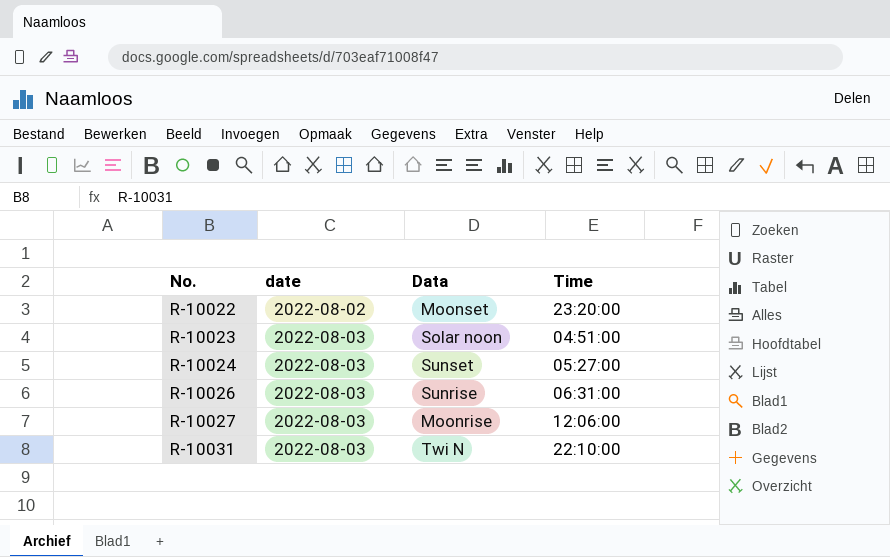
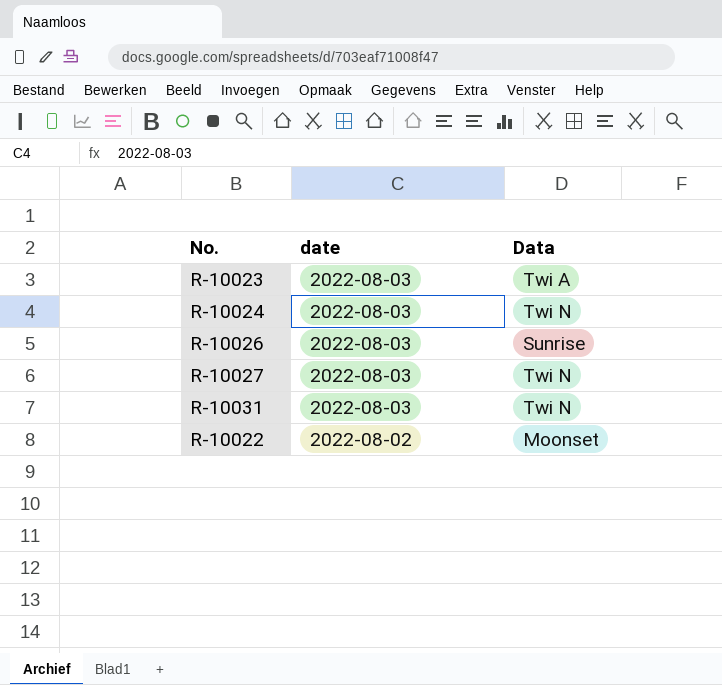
row order: No. ascending -> date descending
column Time | position: 4 -> none
R-10023 | Data: Solar noon -> Twi A
R-10024 | Data: Sunset -> Twi N
R-10027 | Data: Moonrise -> Twi N

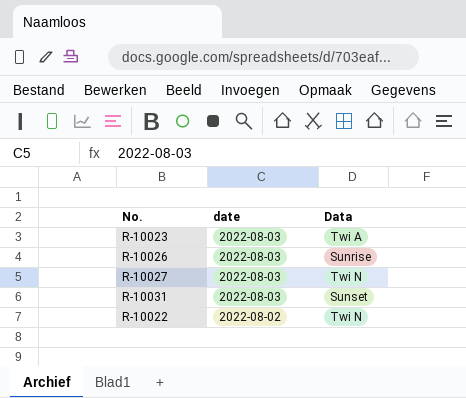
row R-10024: 2022-08-03 | Twi N -> none
R-10031 | Data: Twi N -> Sunset
R-10022 | Data: Moonset -> Twi N

